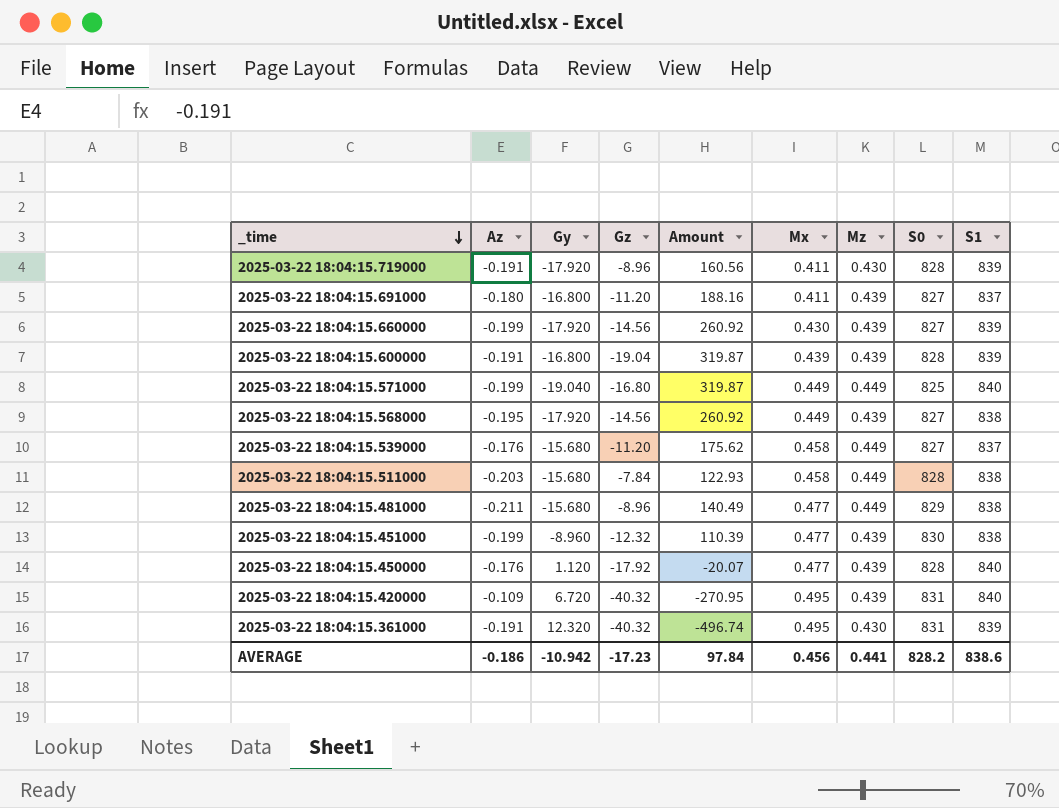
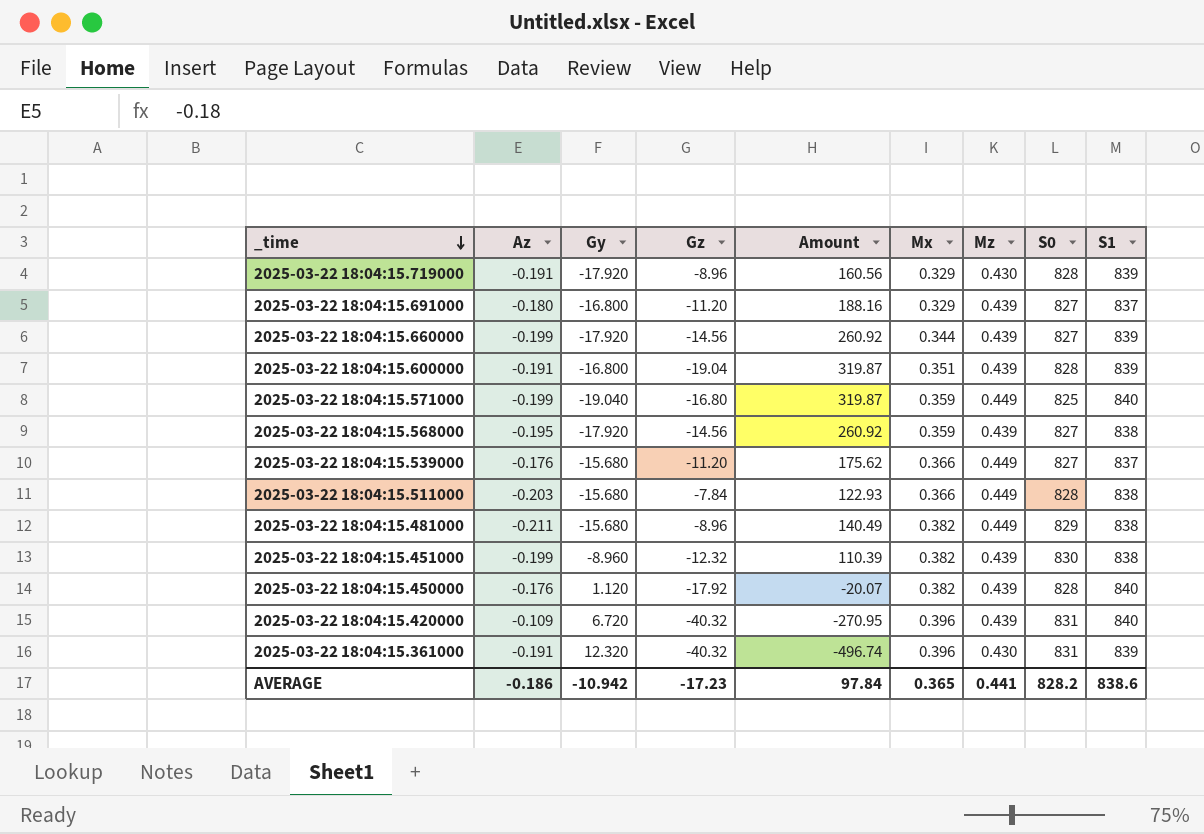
2025-03-22 18:04:15.719000 | Mx: 0.411 -> 0.329
2025-03-22 18:04:15.691000 | Mx: 0.411 -> 0.329
2025-03-22 18:04:15.660000 | Mx: 0.430 -> 0.344
2025-03-22 18:04:15.600000 | Mx: 0.439 -> 0.351
2025-03-22 18:04:15.571000 | Mx: 0.449 -> 0.359
2025-03-22 18:04:15.568000 | Mx: 0.449 -> 0.359
2025-03-22 18:04:15.539000 | Mx: 0.458 -> 0.366
2025-03-22 18:04:15.511000 | Mx: 0.458 -> 0.366
2025-03-22 18:04:15.481000 | Mx: 0.477 -> 0.382
2025-03-22 18:04:15.451000 | Mx: 0.477 -> 0.382
2025-03-22 18:04:15.450000 | Mx: 0.477 -> 0.382
2025-03-22 18:04:15.420000 | Mx: 0.495 -> 0.396
2025-03-22 18:04:15.361000 | Mx: 0.495 -> 0.396
AVERAGE | Mx: 0.456 -> 0.365

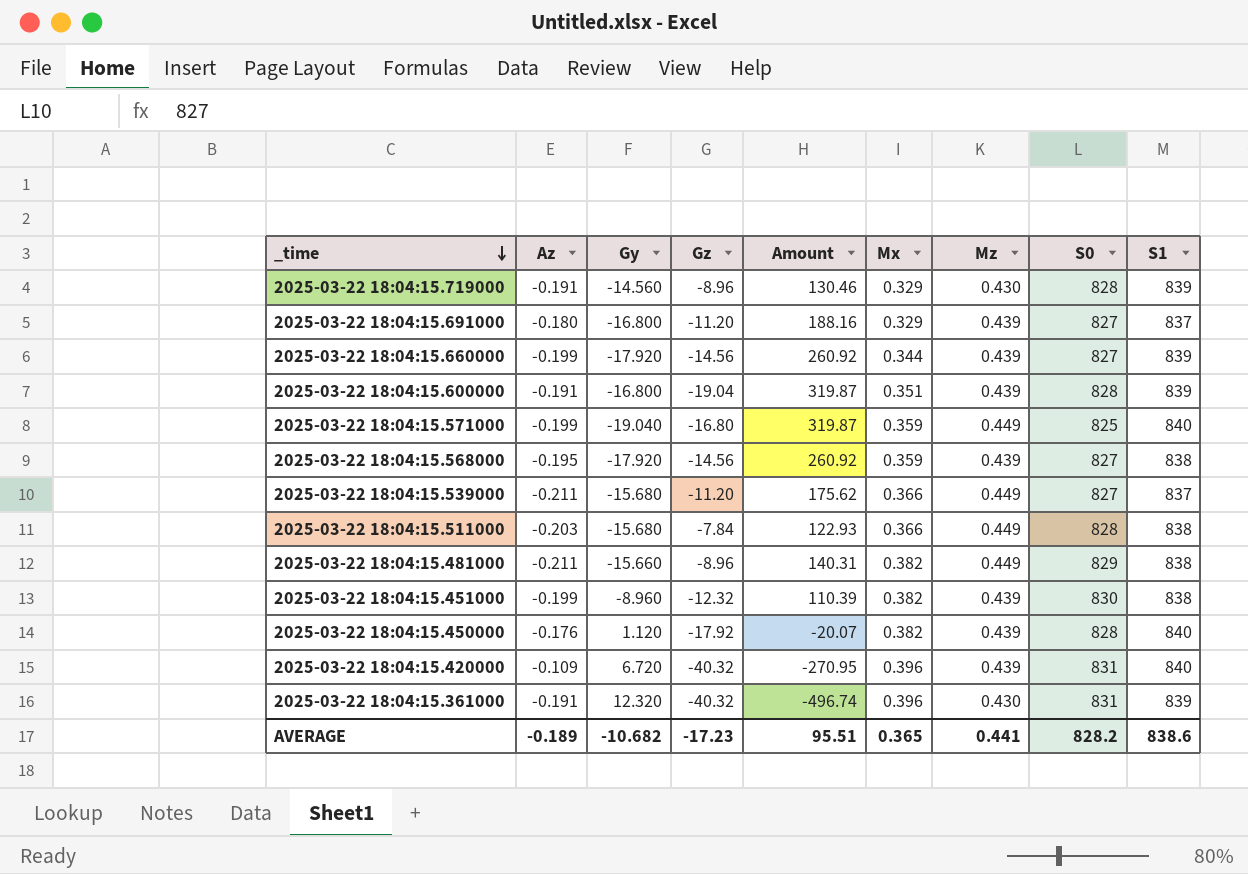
2025-03-22 18:04:15.719000 | Gy: -17.920 -> -14.560
2025-03-22 18:04:15.719000 | Amount: 160.56 -> 130.46
2025-03-22 18:04:15.539000 | Az: -0.176 -> -0.211
2025-03-22 18:04:15.481000 | Gy: -15.680 -> -15.660
2025-03-22 18:04:15.481000 | Amount: 140.49 -> 140.31
AVERAGE | Az: -0.186 -> -0.189
AVERAGE | Gy: -10.942 -> -10.682
AVERAGE | Amount: 97.84 -> 95.51

